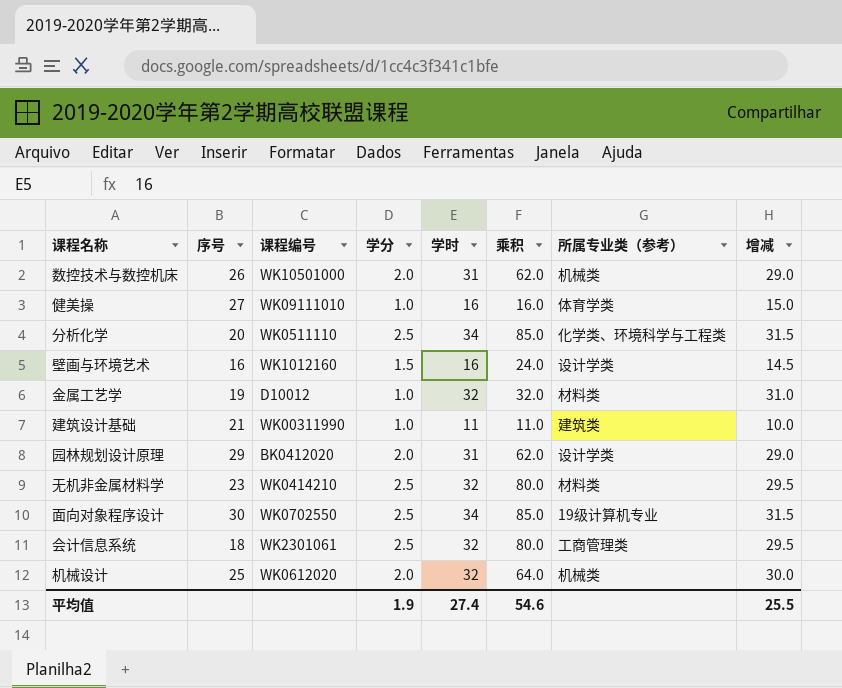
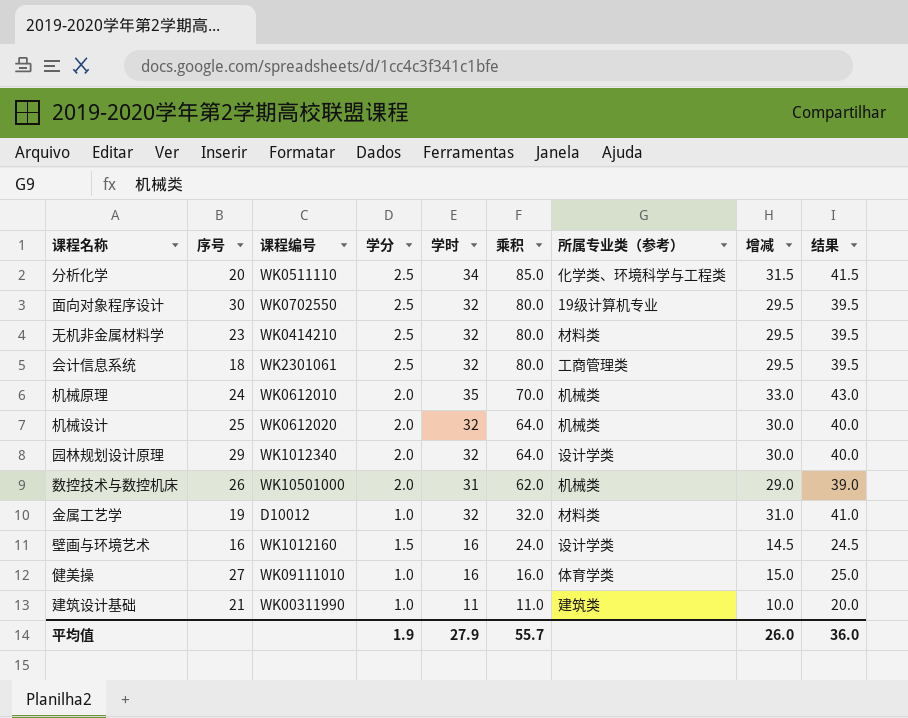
row order: none -> 乘积 descending
column 结果 | formula: none -> [增减] + 10
面向对象程序设计 | 学时: 34 -> 32
面向对象程序设计 | 乘积: 85.0 -> 80.0
面向对象程序设计 | 增减: 31.5 -> 29.5
row 机械原理: none -> 24 | WK0612010 | 2.0 | 35 | 70.0 | 机械类 | 33.0 | 43.0
园林规划设计原理 | 课程编号: BK0412020 -> WK1012340
园林规划设计原理 | 学时: 31 -> 32
园林规划设计原理 | 乘积: 62.0 -> 64.0
园林规划设计原理 | 增减: 29.0 -> 30.0
平均值 | 学时: 27.4 -> 27.9
平均值 | 乘积: 54.6 -> 55.7
平均值 | 增减: 25.5 -> 26.0

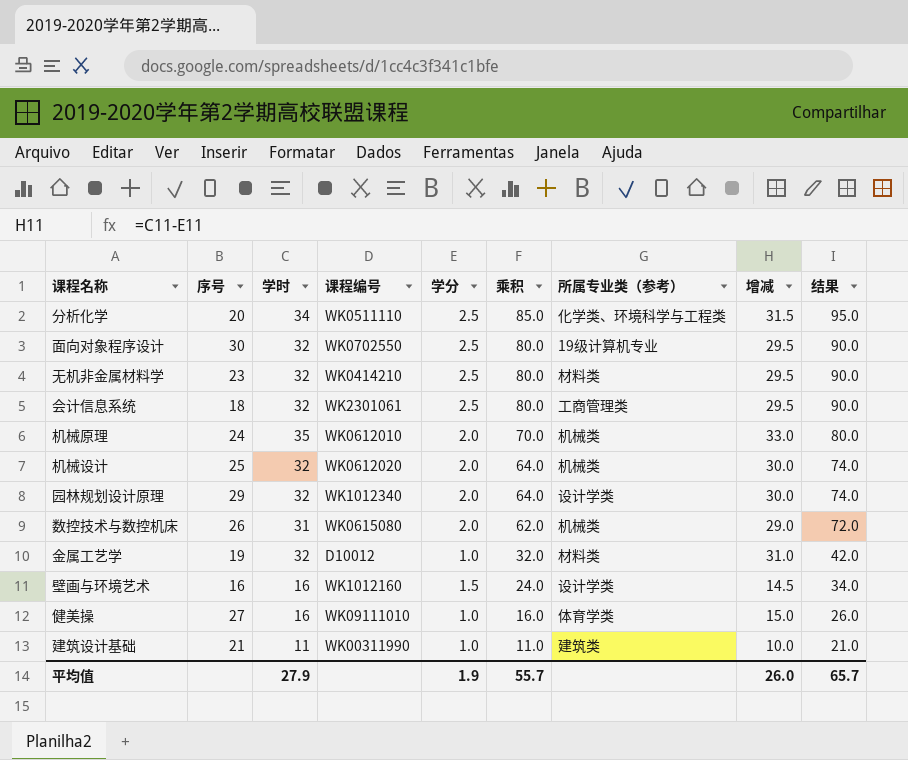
column 学时 | position: 5 -> 3
column 结果 | formula: [增减] + 10 -> [乘积] + 10
数控技术与数控机床 | 课程编号: WK10501000 -> WK0615080
平均值 | 结果: 36.0 -> 65.7

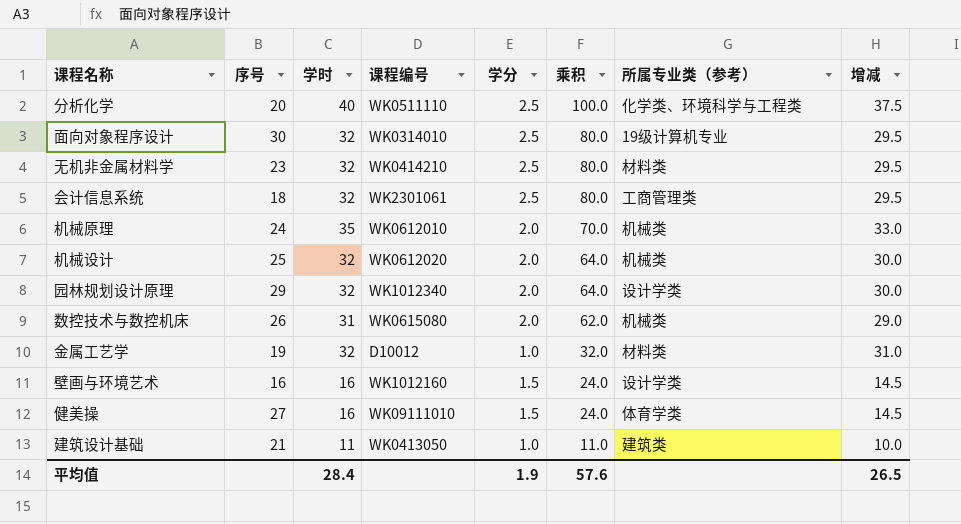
column 结果 | formula: [乘积] + 10 -> none
分析化学 | 学时: 34 -> 40
分析化学 | 乘积: 85.0 -> 100.0
分析化学 | 增减: 31.5 -> 37.5
面向对象程序设计 | 课程编号: WK0702550 -> WK0314010
健美操 | 学分: 1.0 -> 1.5
健美操 | 乘积: 16.0 -> 24.0
健美操 | 增减: 15.0 -> 14.5
建筑设计基础 | 课程编号: WK00311990 -> WK0413050
平均值 | 学时: 27.9 -> 28.4
平均值 | 乘积: 55.7 -> 57.6
平均值 | 增减: 26.0 -> 26.5

